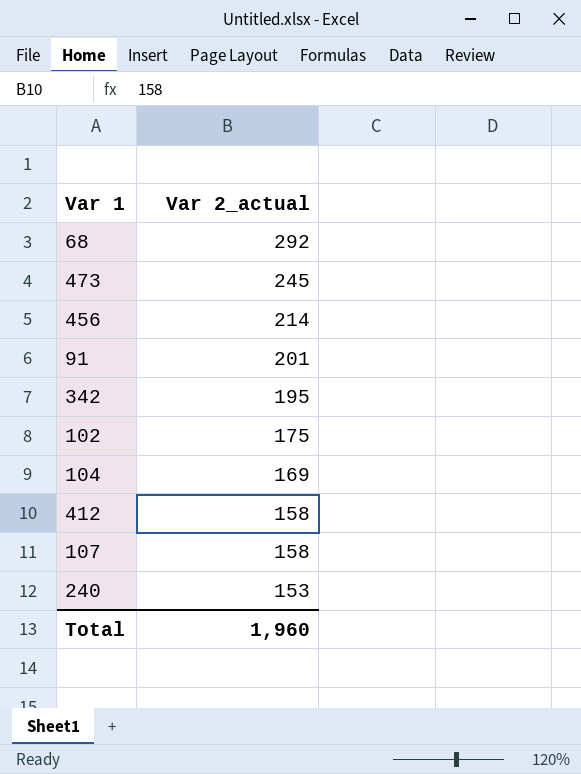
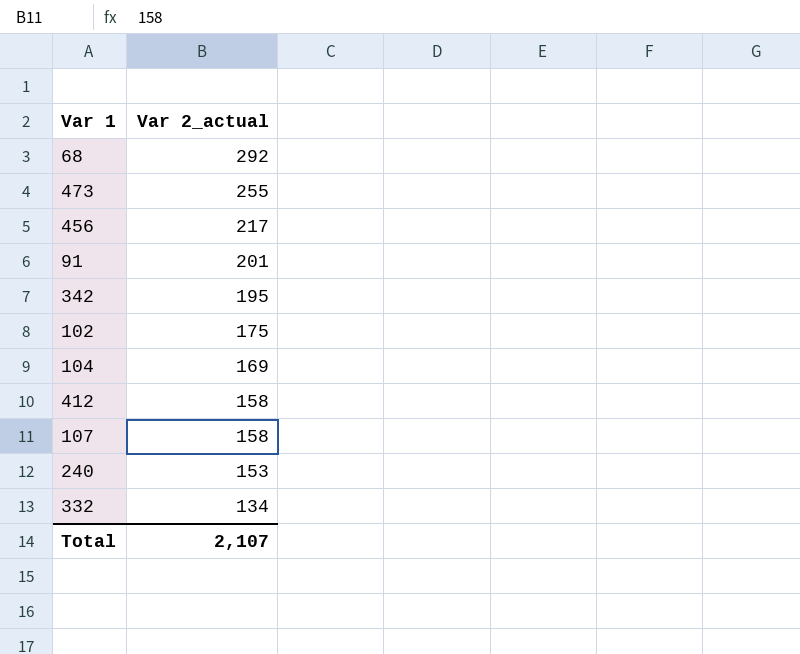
473 | Var 2_actual: 245 -> 255
456 | Var 2_actual: 214 -> 217
row 332: none -> 134
Total | Var 2_actual: 1,960 -> 2,107

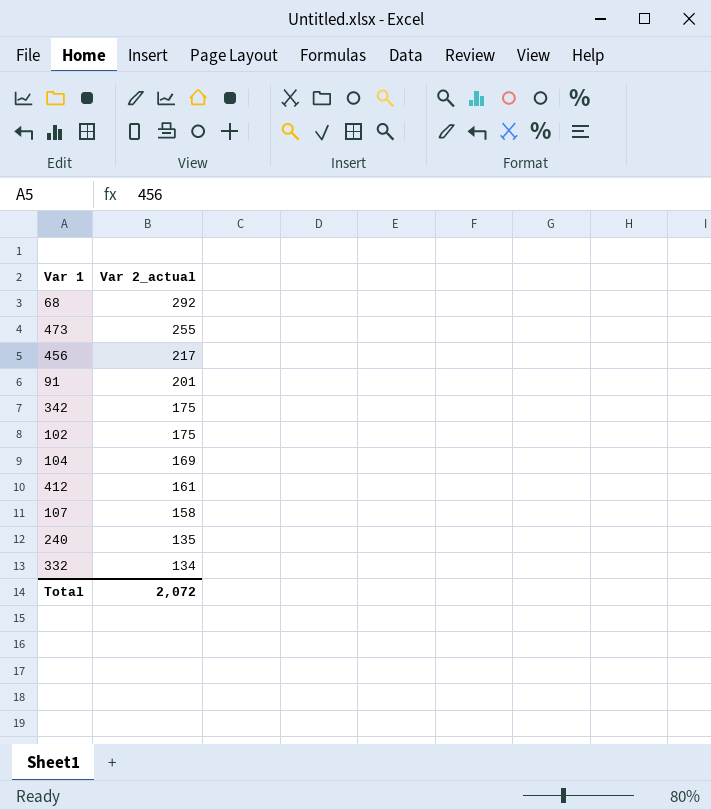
342 | Var 2_actual: 195 -> 175
412 | Var 2_actual: 158 -> 161
240 | Var 2_actual: 153 -> 135
Total | Var 2_actual: 2,107 -> 2,072

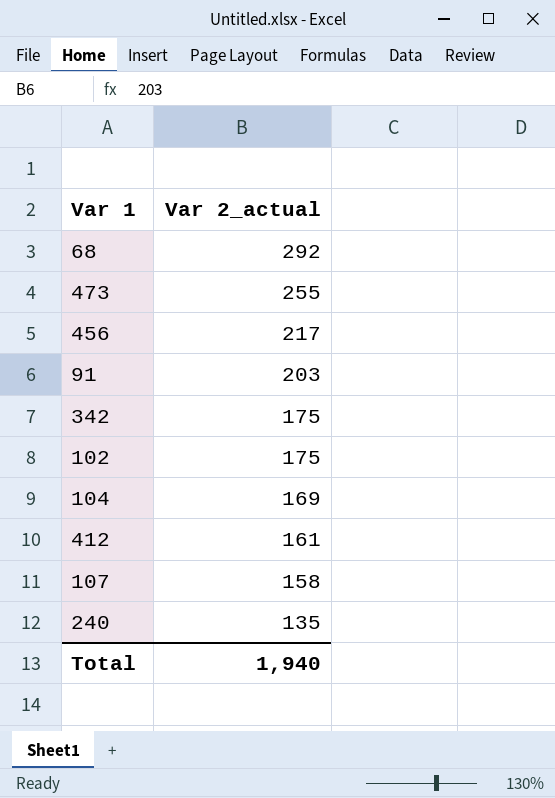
row 332: 134 -> none
91 | Var 2_actual: 201 -> 203
Total | Var 2_actual: 2,072 -> 1,940

